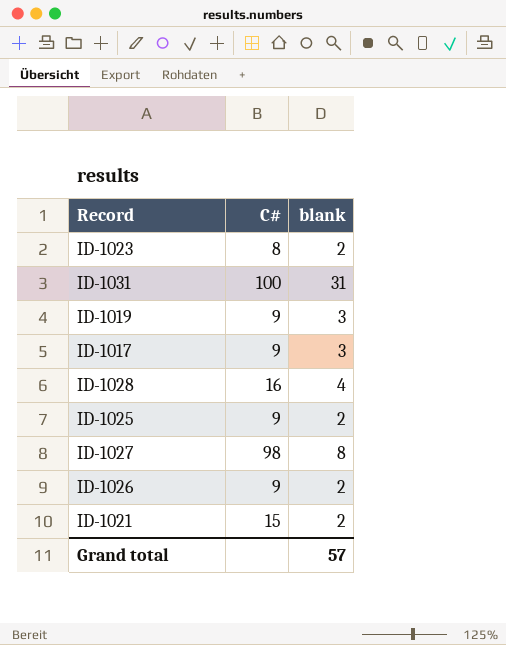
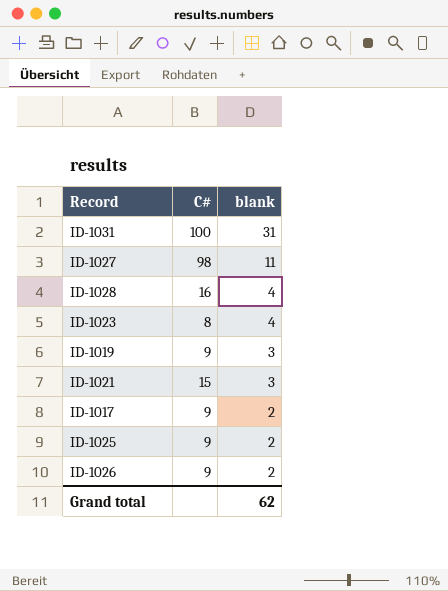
row order: none -> blank descending
ID-1027 | blank: 8 -> 11
ID-1023 | blank: 2 -> 4
ID-1021 | blank: 2 -> 3
ID-1017 | blank: 3 -> 2
Grand total | blank: 57 -> 62

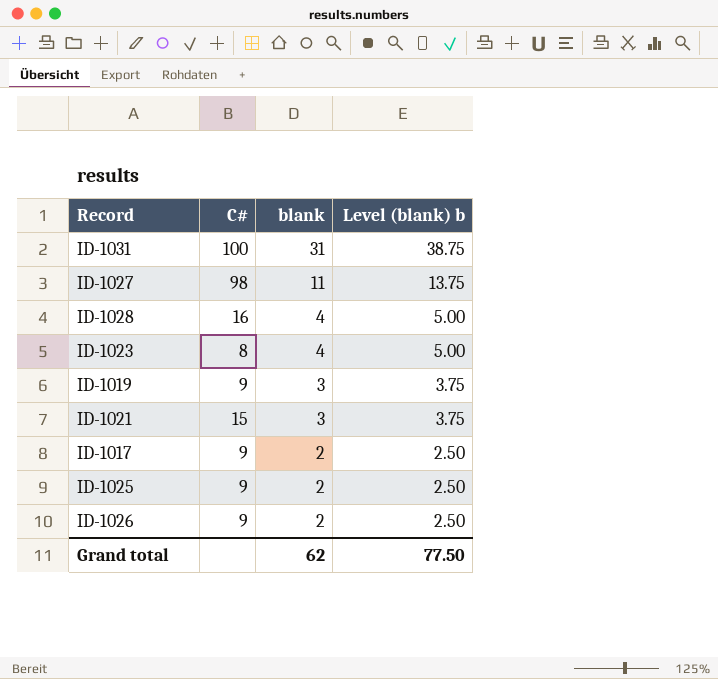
column Level (blank) b | formula: none -> [blank] * 1.25

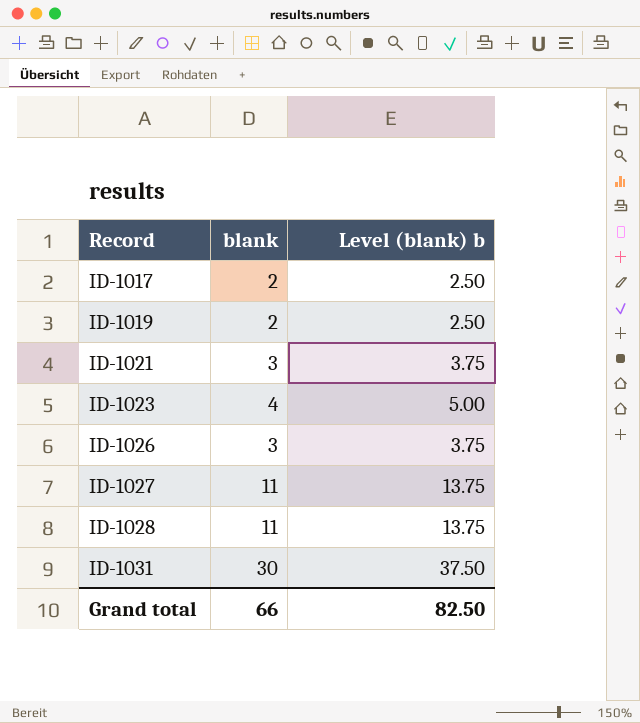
row order: blank descending -> Record ascending
column C# | position: 2 -> none
row ID-1025: 9 | 2 | 2.50 -> none
ID-1019 | blank: 3 -> 2
ID-1019 | Level (blank) b: 3.75 -> 2.50
ID-1026 | blank: 2 -> 3
ID-1026 | Level (blank) b: 2.50 -> 3.75
ID-1028 | blank: 4 -> 11
ID-1028 | Level (blank) b: 5.00 -> 13.75
ID-1031 | blank: 31 -> 30
ID-1031 | Level (blank) b: 38.75 -> 37.50
Grand total | blank: 62 -> 66
Grand total | Level (blank) b: 77.50 -> 82.50

